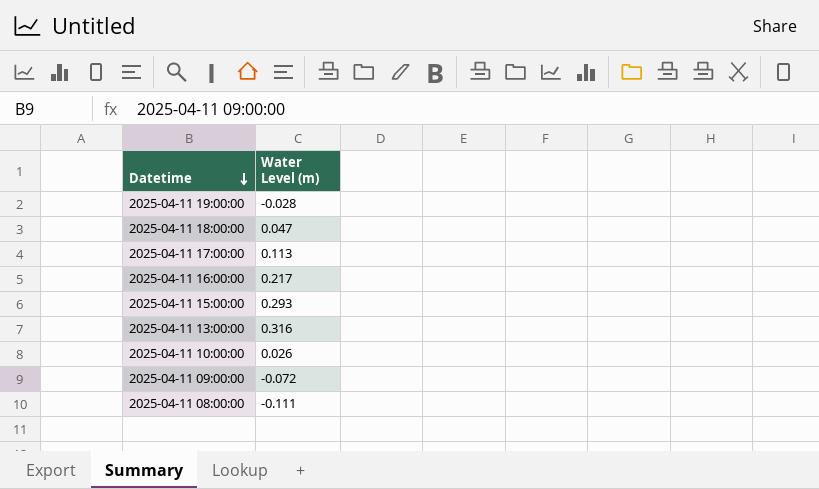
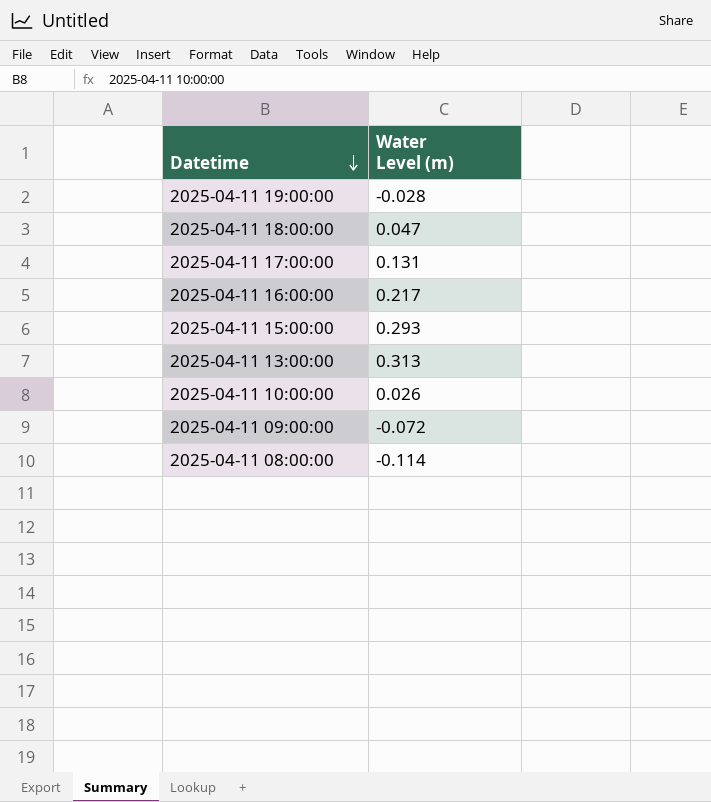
2025-04-11 17:00:00 | Water Level (m): 0.113 -> 0.131
2025-04-11 13:00:00 | Water Level (m): 0.316 -> 0.313
2025-04-11 08:00:00 | Water Level (m): -0.111 -> -0.114

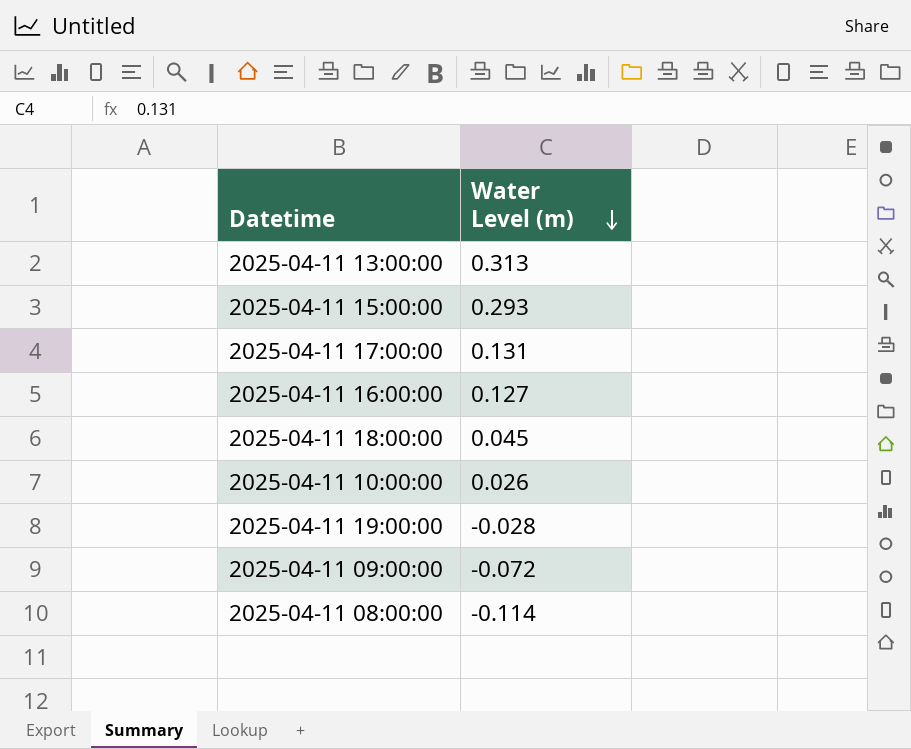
row order: Datetime descending -> Water Level (m) descending
2025-04-11 16:00:00 | Water Level (m): 0.217 -> 0.127
2025-04-11 18:00:00 | Water Level (m): 0.047 -> 0.045

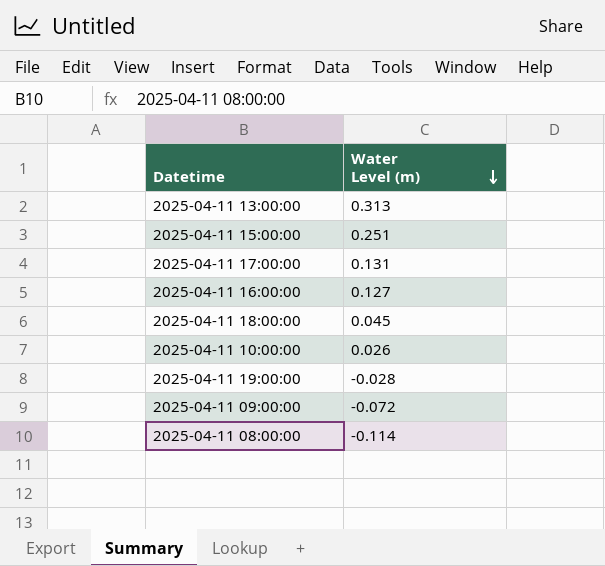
2025-04-11 15:00:00 | Water Level (m): 0.293 -> 0.251

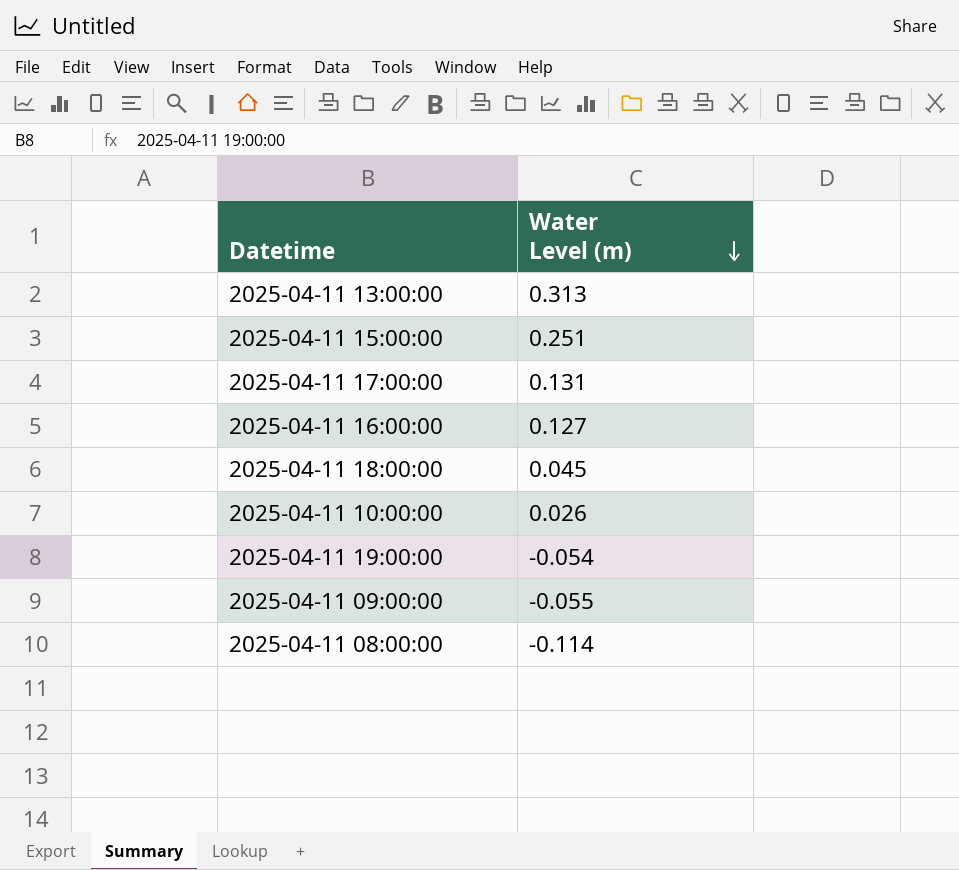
2025-04-11 19:00:00 | Water Level (m): -0.028 -> -0.054
2025-04-11 09:00:00 | Water Level (m): -0.072 -> -0.055

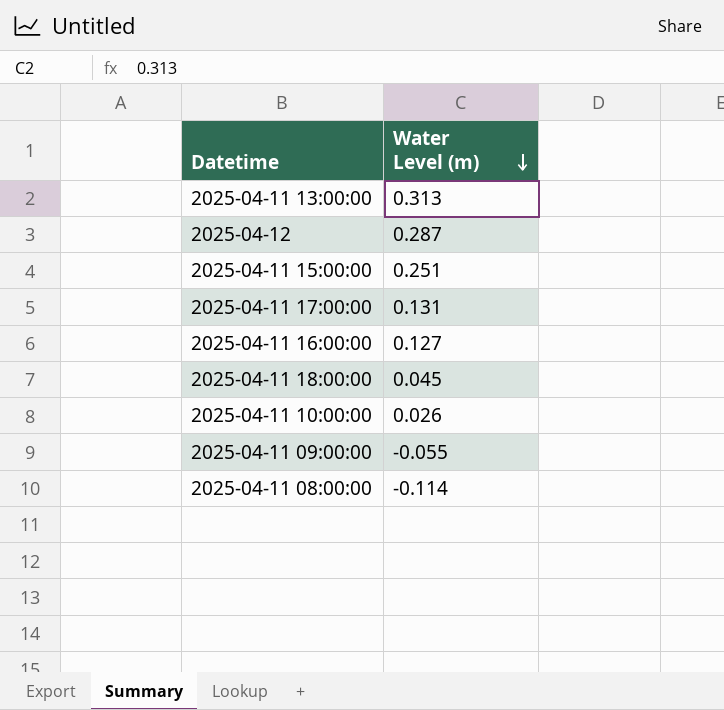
row 2025-04-11 19:00:00: -0.054 -> none
row 2025-04-12: none -> 0.287

